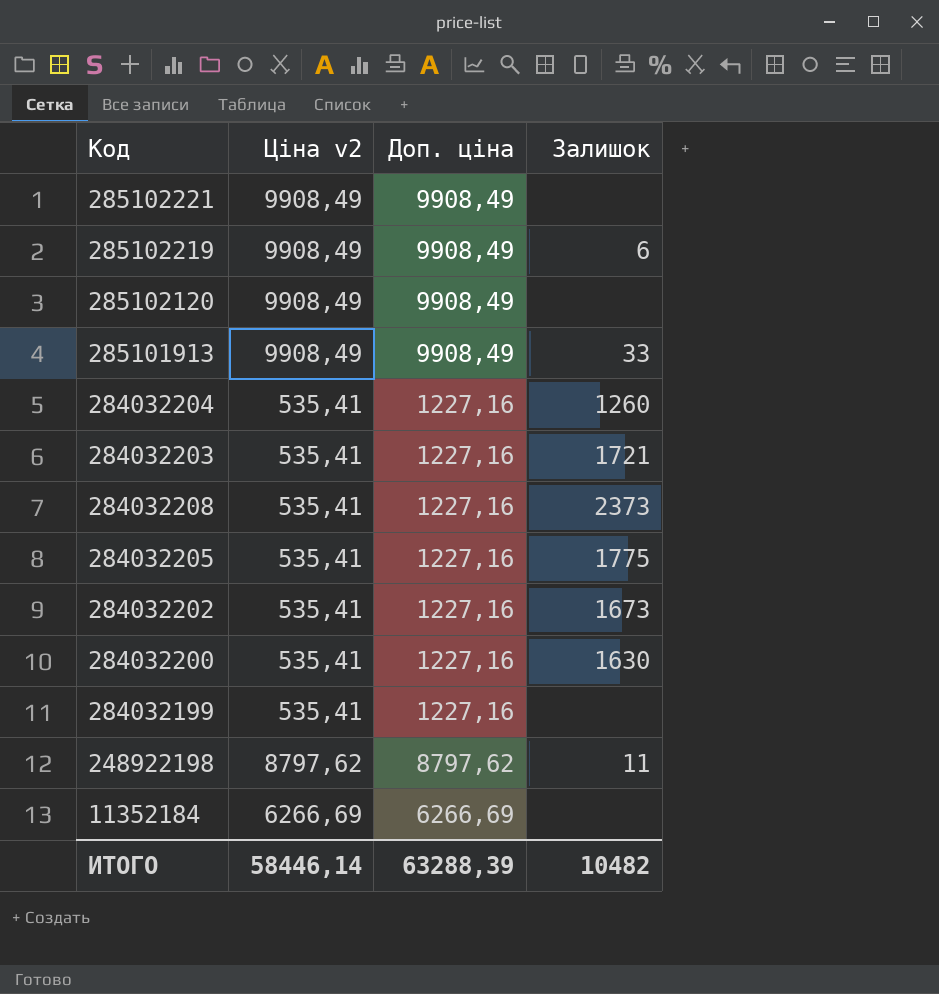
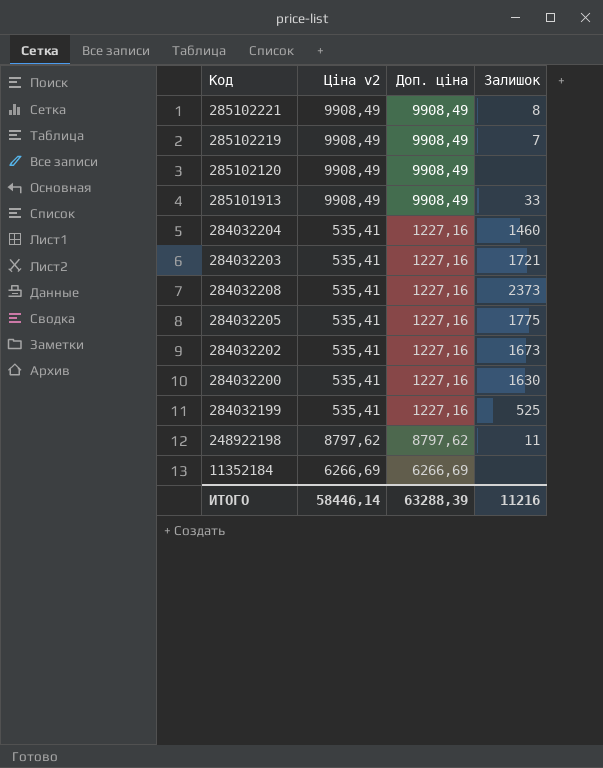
285102221 | Залишок: none -> 8
285102219 | Залишок: 6 -> 7
284032204 | Залишок: 1260 -> 1460
284032199 | Залишок: none -> 525
ИТОГО | Залишок: 10482 -> 11216

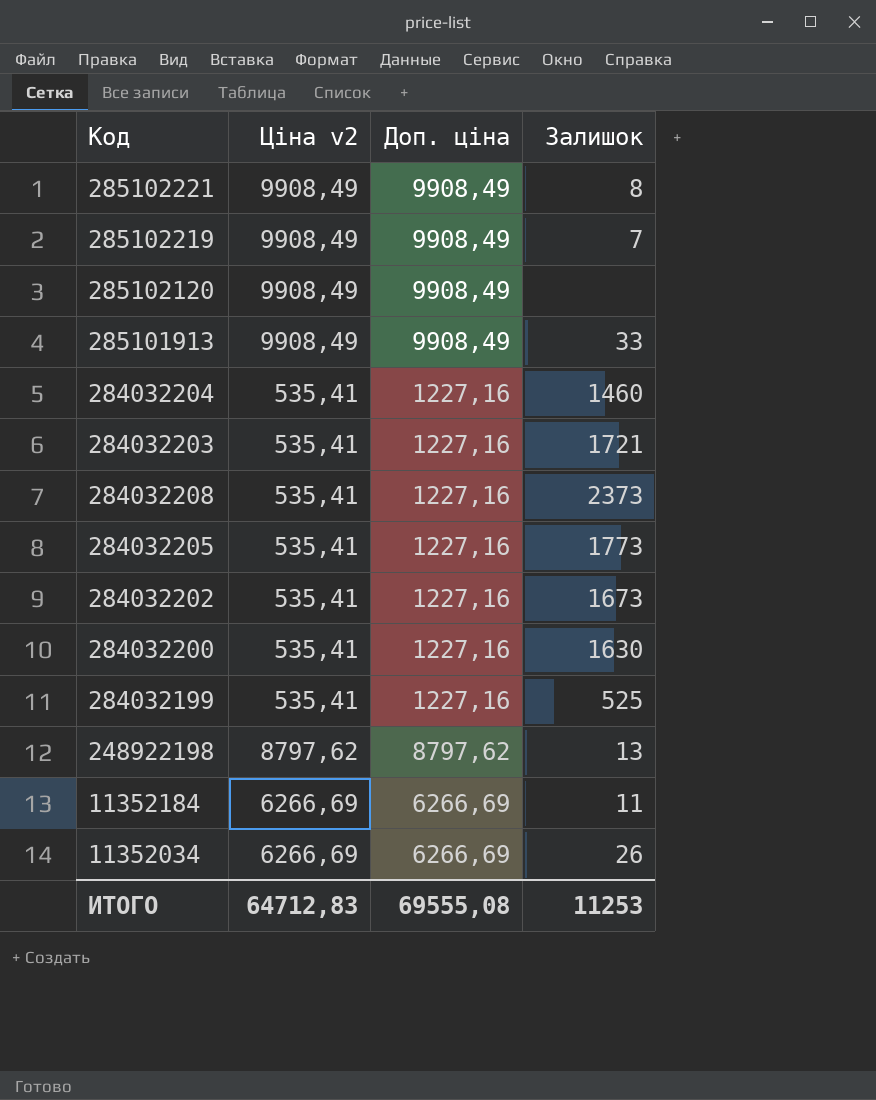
284032205 | Залишок: 1775 -> 1773
248922198 | Залишок: 11 -> 13
11352184 | Залишок: none -> 11
row 11352034: none -> 6266,69 | 6266,69 | 26
ИТОГО | Ціна v2: 58446,14 -> 64712,83
ИТОГО | Доп. ціна: 63288,39 -> 69555,08
ИТОГО | Залишок: 11216 -> 11253

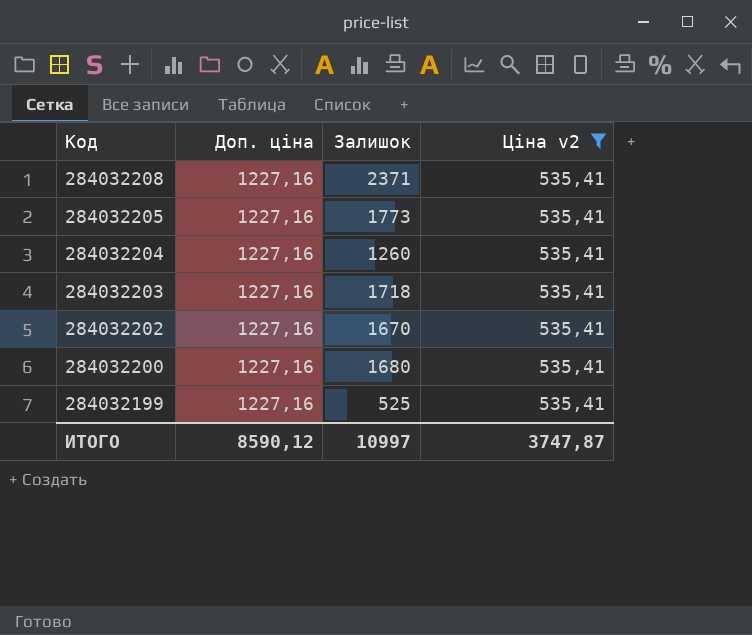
filter: none -> Ціна v2 = 535,41
row order: none -> Код descending
column Ціна v2 | position: 2 -> 4
284032208 | Залишок: 2373 -> 2371
284032204 | Залишок: 1460 -> 1260
284032203 | Залишок: 1721 -> 1718
284032202 | Залишок: 1673 -> 1670
284032200 | Залишок: 1630 -> 1680
ИТОГО | Доп. ціна: 69555,08 -> 8590,12
ИТОГО | Залишок: 11253 -> 10997
ИТОГО | Ціна v2: 64712,83 -> 3747,87

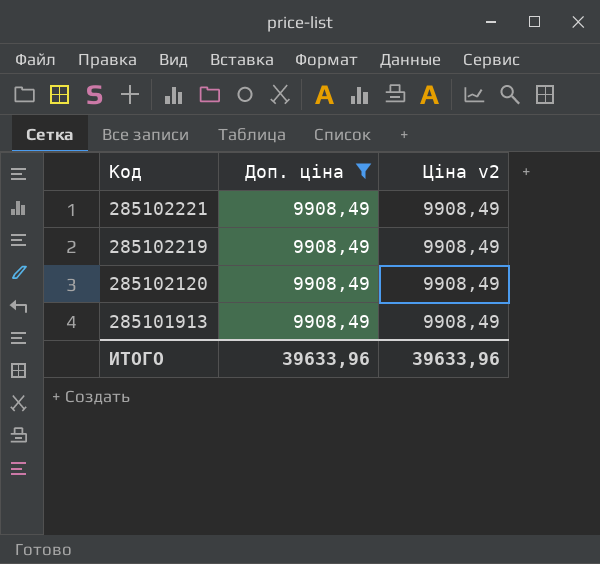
filter: Ціна v2 = 535,41 -> Доп. ціна = 9908,49
column Залишок | position: 3 -> none
ИТОГО | Доп. ціна: 8590,12 -> 39633,96
ИТОГО | Ціна v2: 3747,87 -> 39633,96

